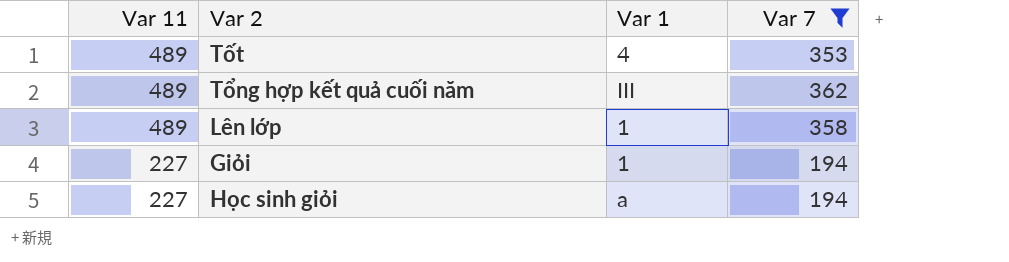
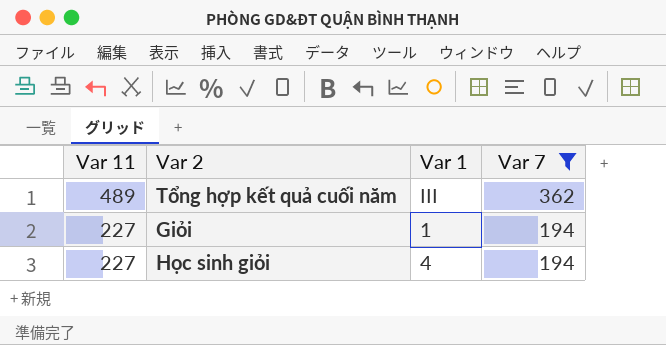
row Tốt: 489 | 4 | 353 -> none
row Lên lớp: 489 | 1 | 358 -> none
Học sinh giỏi | Var 1: a -> 4

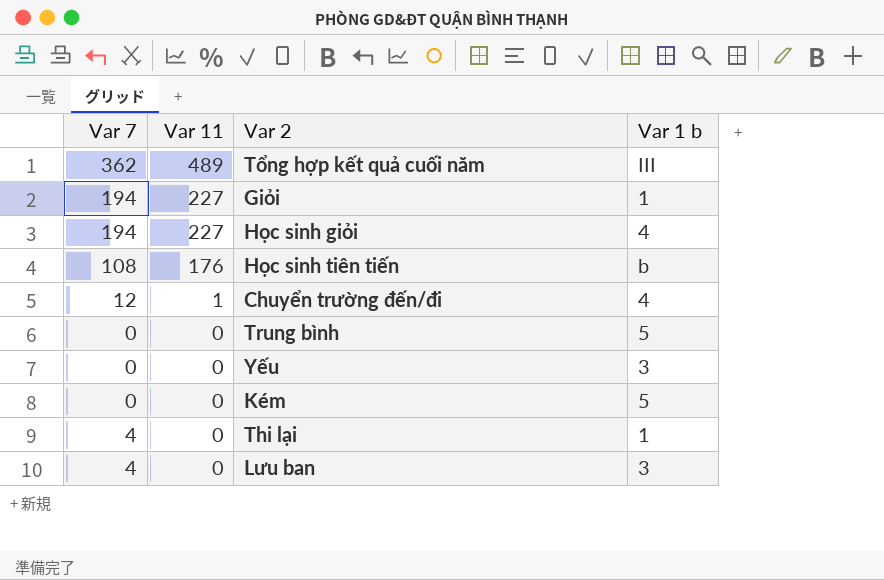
filter: Var 7 >= 194 -> none
column Var 7 | position: 4 -> 1
column name: Var 1 -> Var 1 b

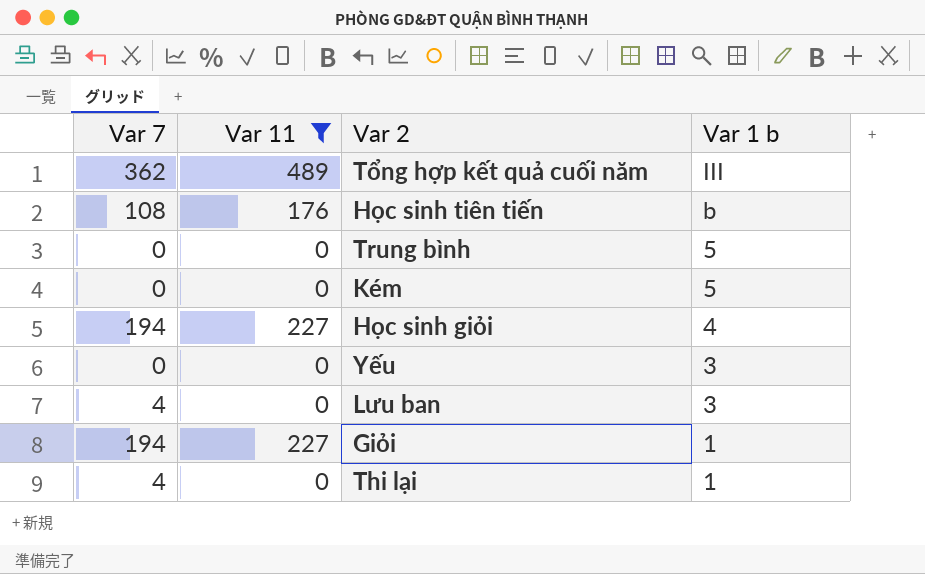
filter: none -> Var 11 != 1
row order: Var 11 descending -> Var 1 b descending

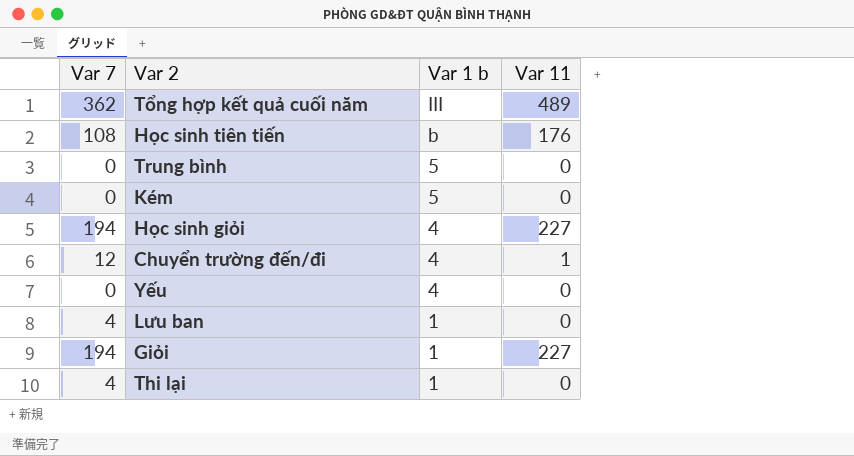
filter: Var 11 != 1 -> none
column Var 11 | position: 2 -> 4
Yếu | Var 1 b: 3 -> 4
Lưu ban | Var 1 b: 3 -> 1

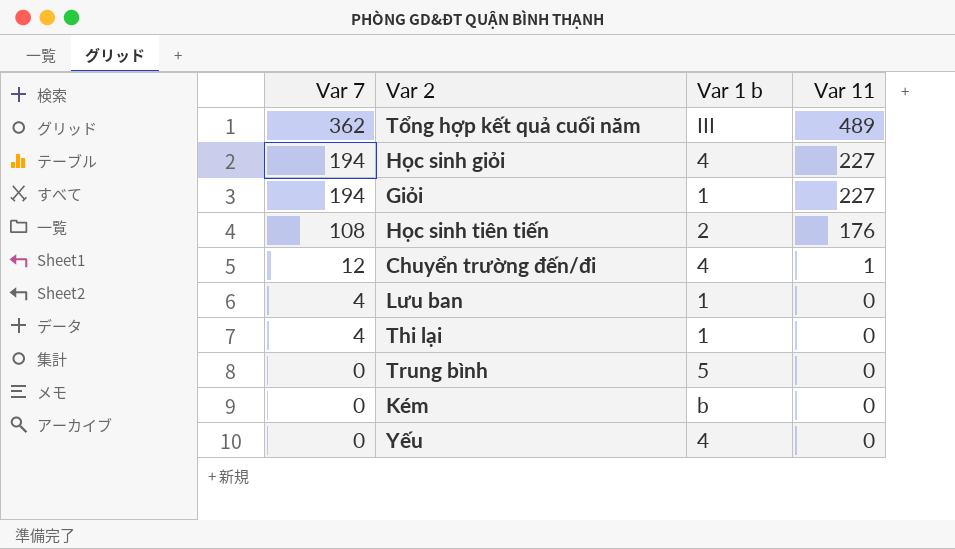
row order: Var 1 b descending -> Var 7 descending
Học sinh tiên tiến | Var 1 b: b -> 2
Kém | Var 1 b: 5 -> b

